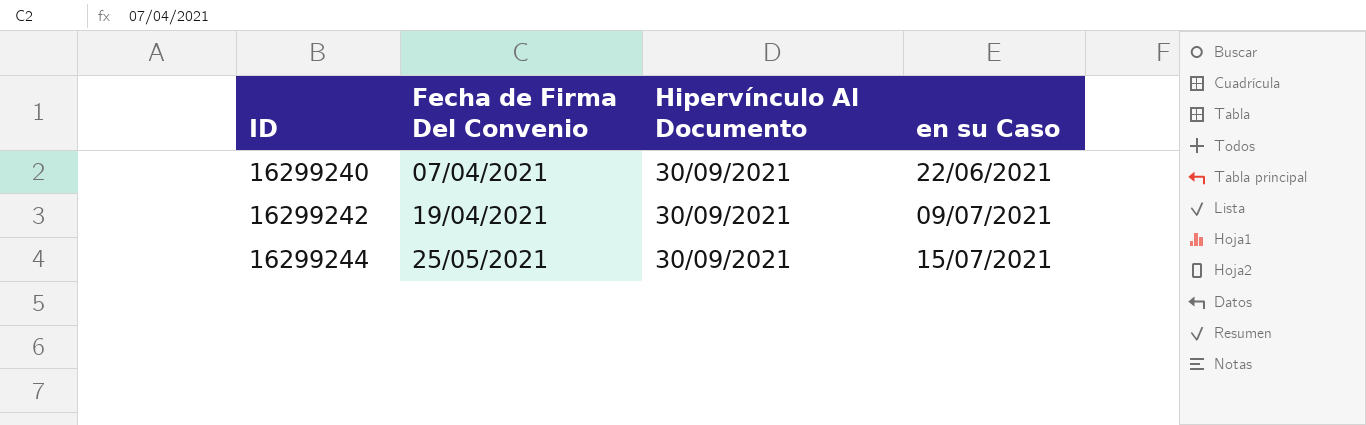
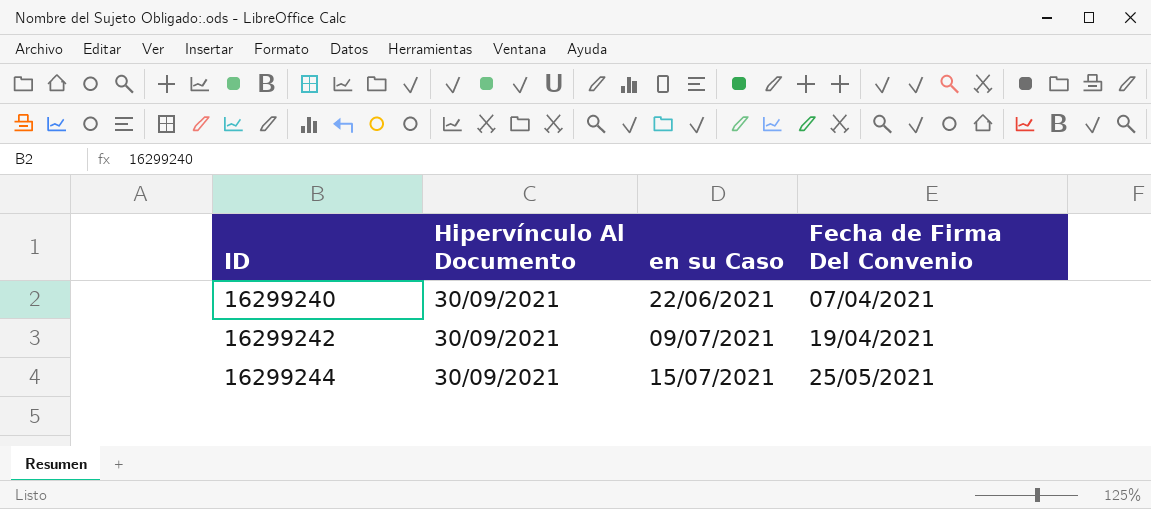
column Fecha de Firma Del Convenio | position: 2 -> 4

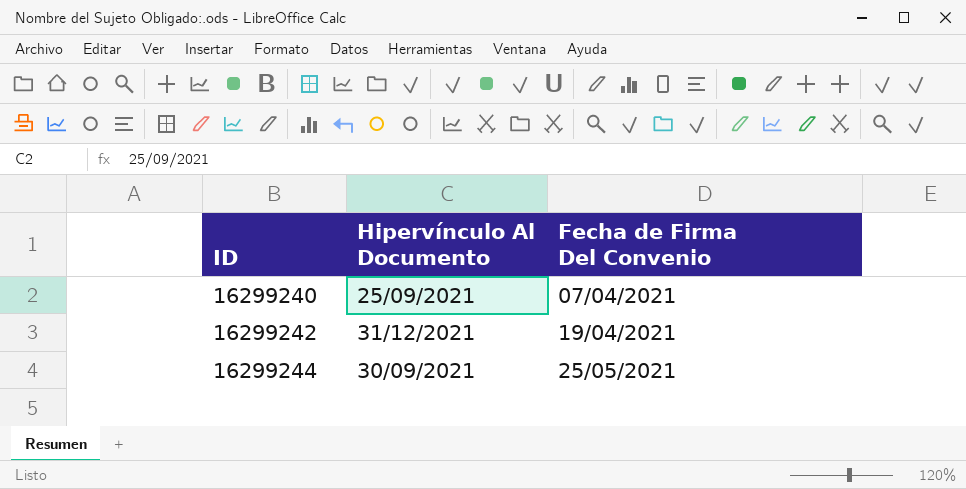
column en su Caso | position: 3 -> none
16299240 | Hipervínculo Al Documento: 30/09/2021 -> 25/09/2021
16299242 | Hipervínculo Al Documento: 30/09/2021 -> 31/12/2021

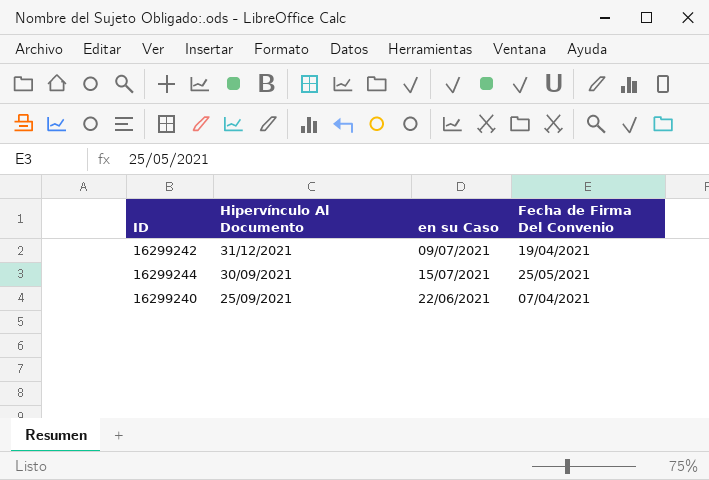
row order: ID ascending -> Hipervínculo Al Documento descending
column en su Caso | position: none -> 3

